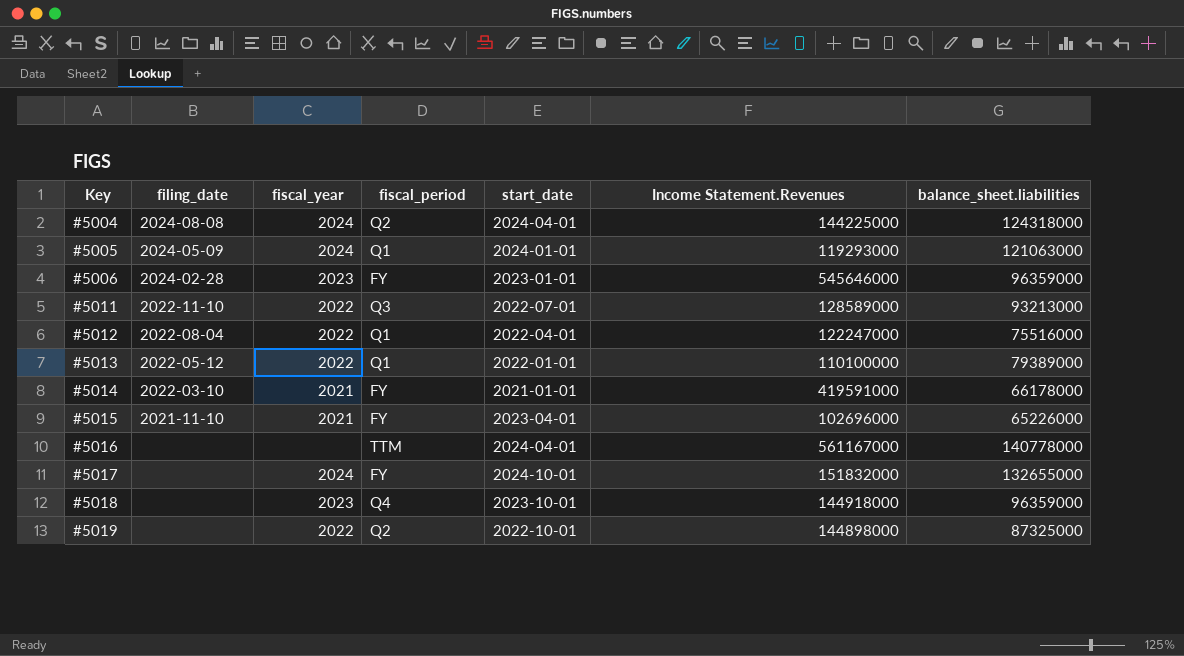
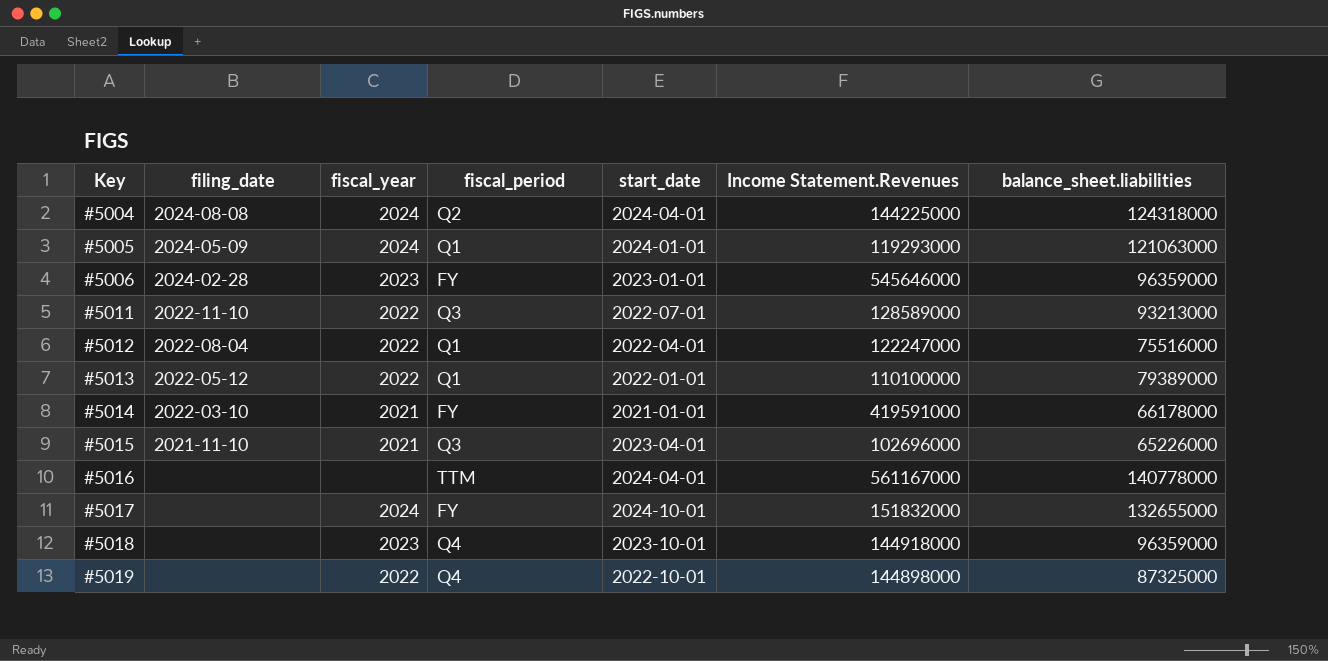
#5015 | fiscal_period: FY -> Q3
#5019 | fiscal_period: Q2 -> Q4

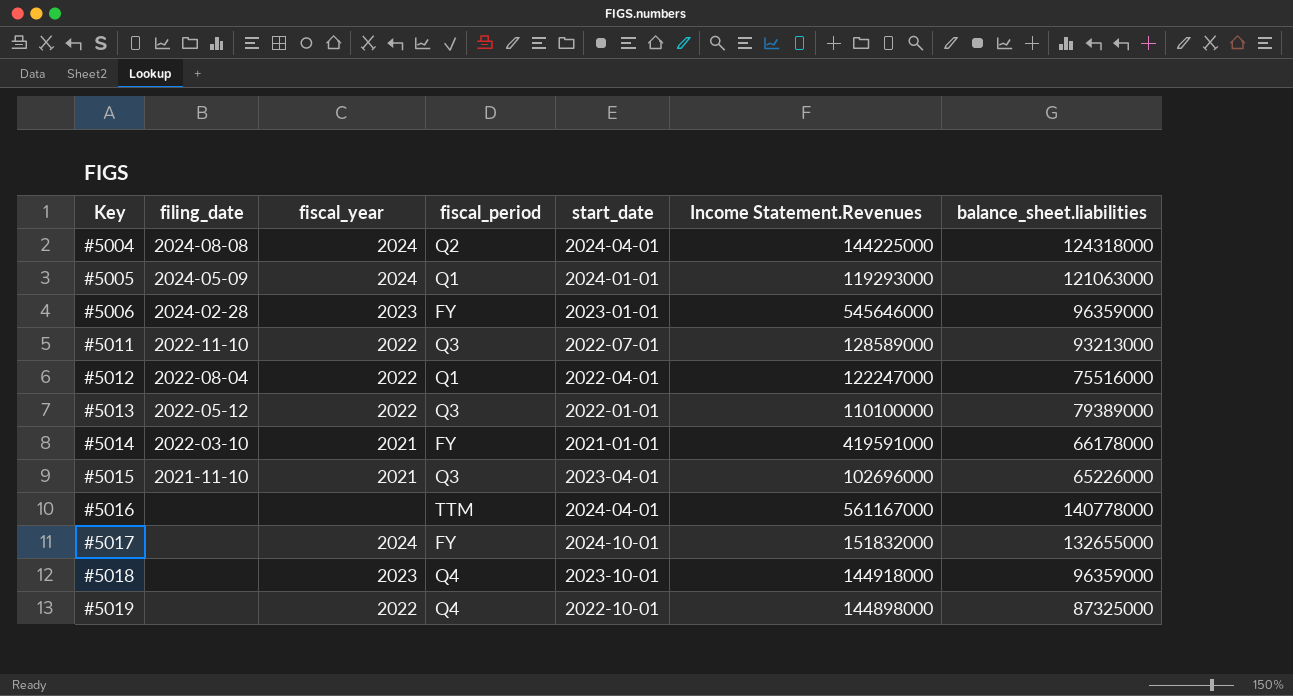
#5013 | fiscal_period: Q1 -> Q3

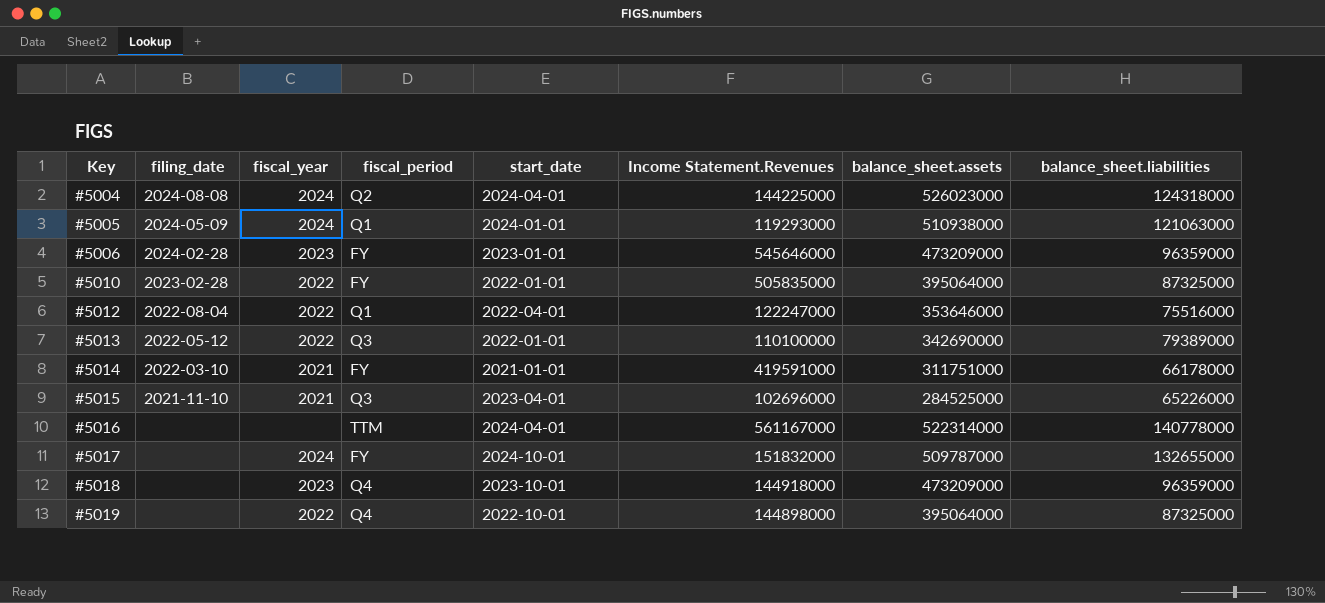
column balance_sheet.assets | position: none -> 7
row #5011: 2022-11-10 | 2022 | Q3 | 2022-07-01 | 128589000 | 93213000 -> none
row #5010: none -> 2023-02-28 | 2022 | FY | 2022-01-01 | 505835000 | 395064000 | 87325000

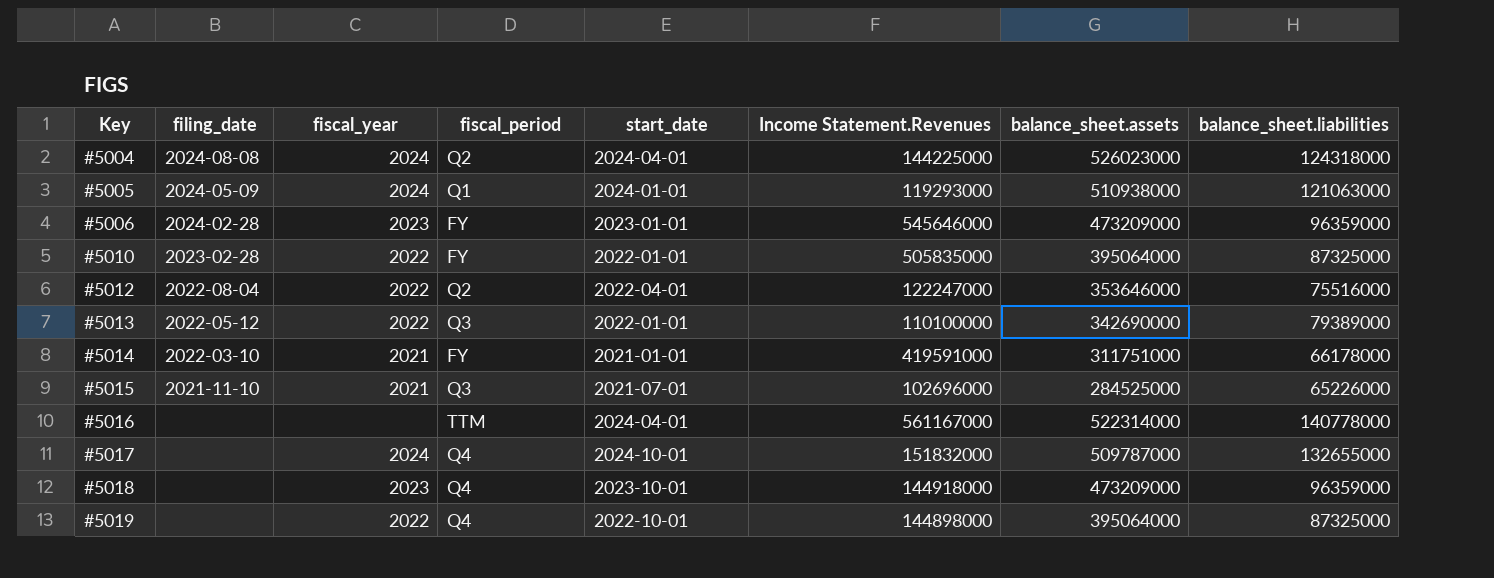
#5012 | fiscal_period: Q1 -> Q2
#5015 | start_date: 2023-04-01 -> 2021-07-01
#5017 | fiscal_period: FY -> Q4

